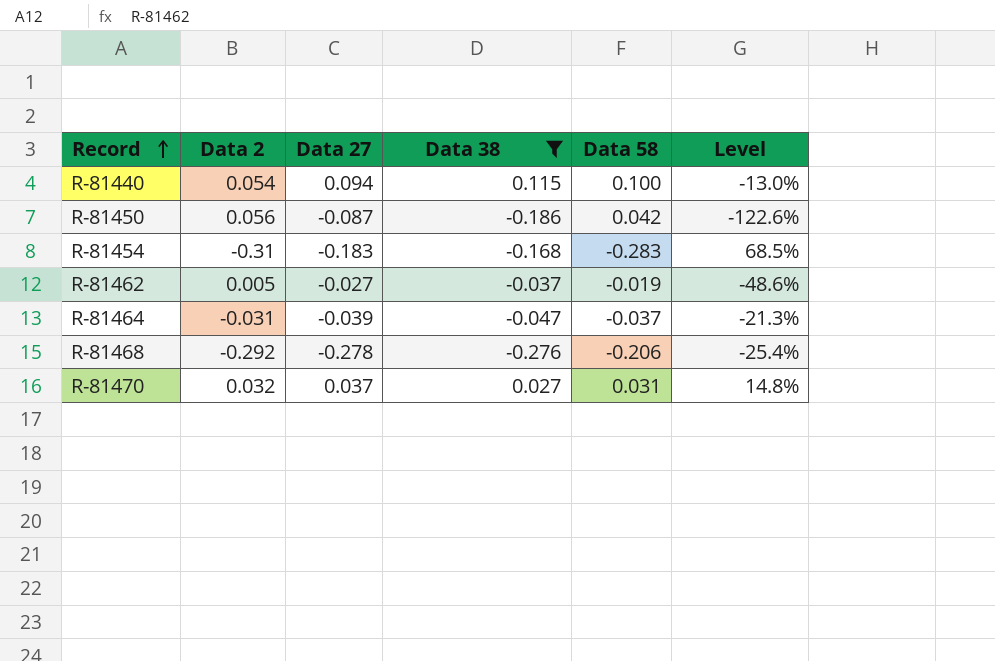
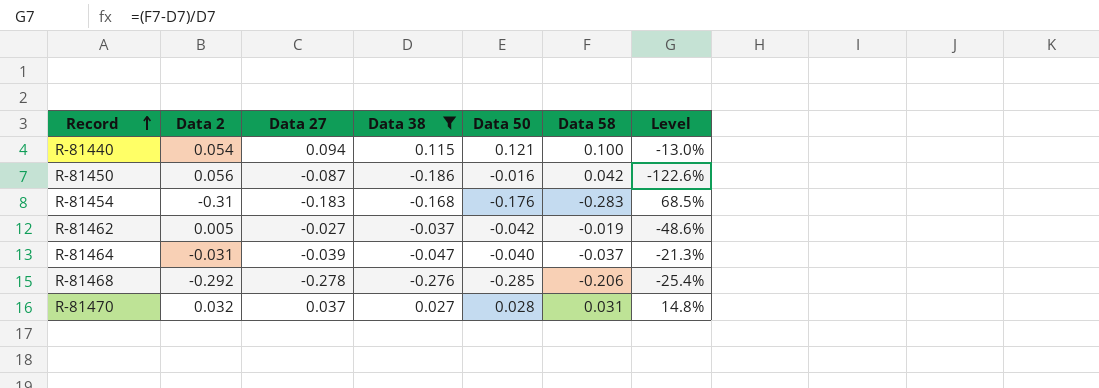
column Data 50 | position: none -> 5

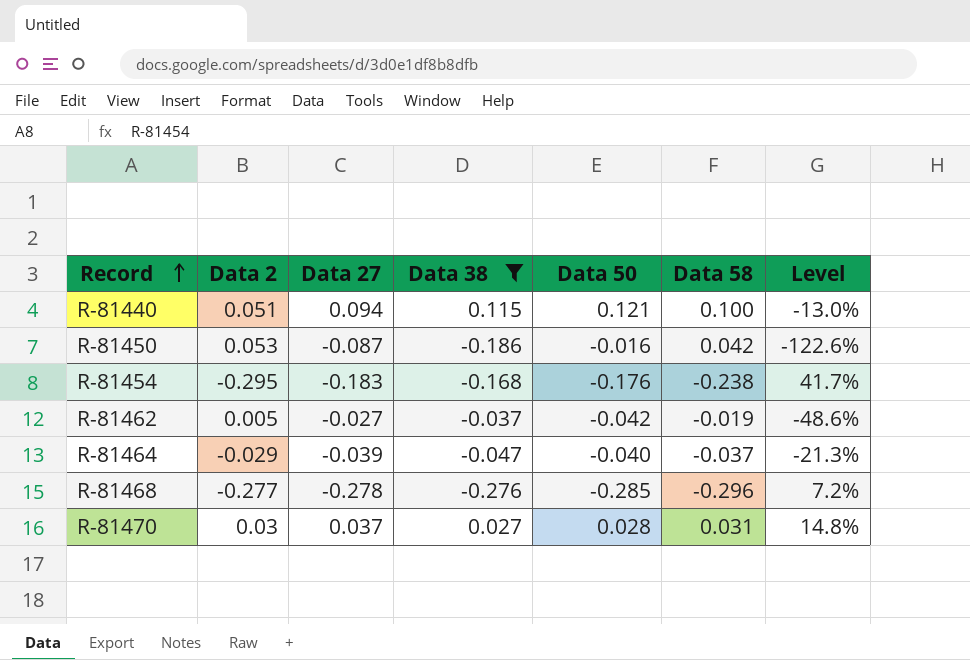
R-81440 | Data 2: 0.054 -> 0.051
R-81450 | Data 2: 0.056 -> 0.053
R-81454 | Data 2: -0.31 -> -0.295
R-81454 | Data 58: -0.283 -> -0.238
R-81454 | Level: 68.5% -> 41.7%
R-81464 | Data 2: -0.031 -> -0.029
R-81468 | Data 2: -0.292 -> -0.277
R-81468 | Data 58: -0.206 -> -0.296
R-81468 | Level: -25.4% -> 7.2%
R-81470 | Data 2: 0.032 -> 0.03

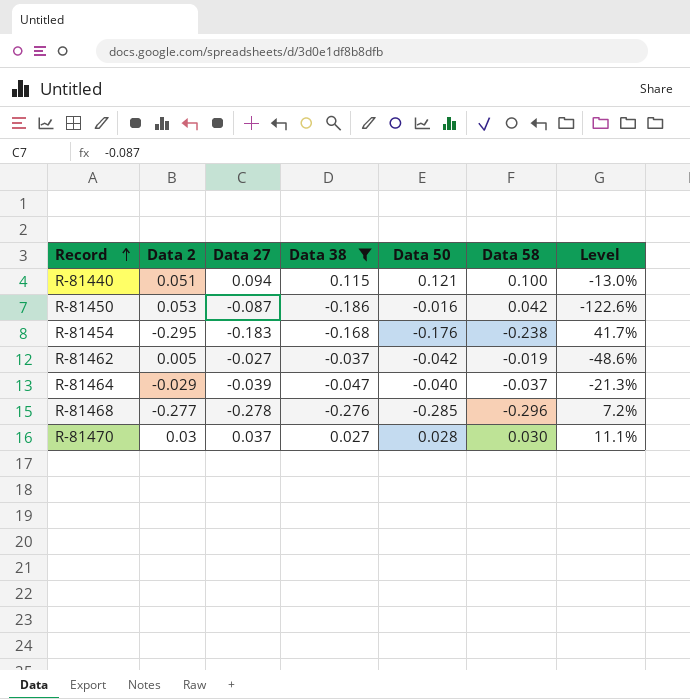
R-81470 | Data 58: 0.031 -> 0.030
R-81470 | Level: 14.8% -> 11.1%

